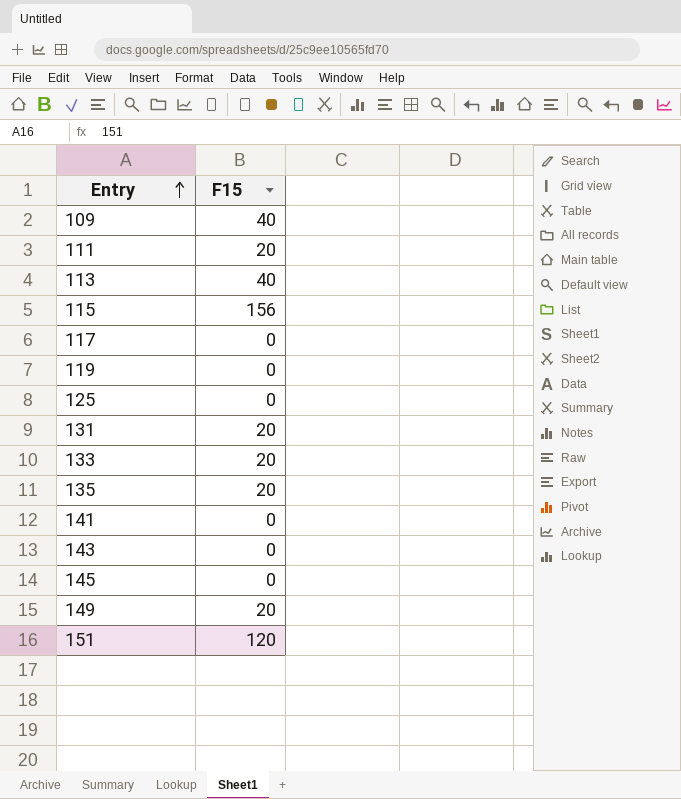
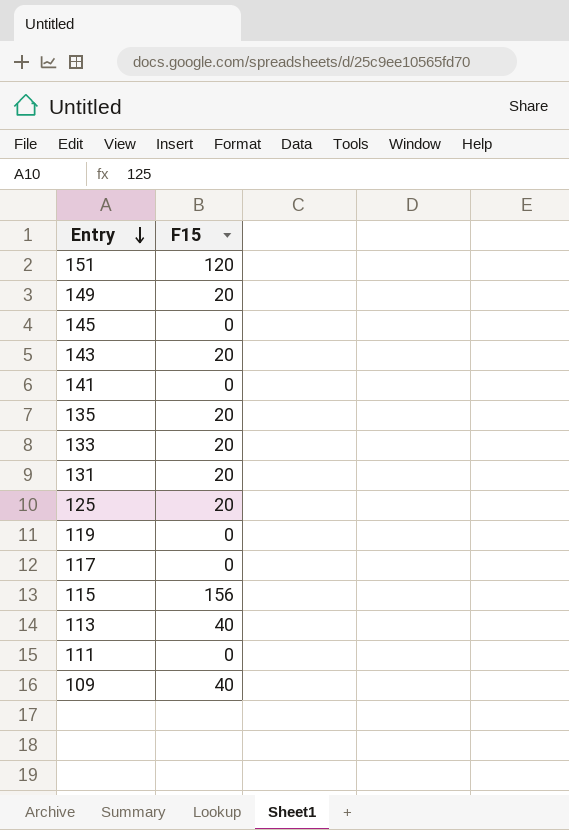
row order: Entry ascending -> Entry descending
143 | F15: 0 -> 20
125 | F15: 0 -> 20
111 | F15: 20 -> 0

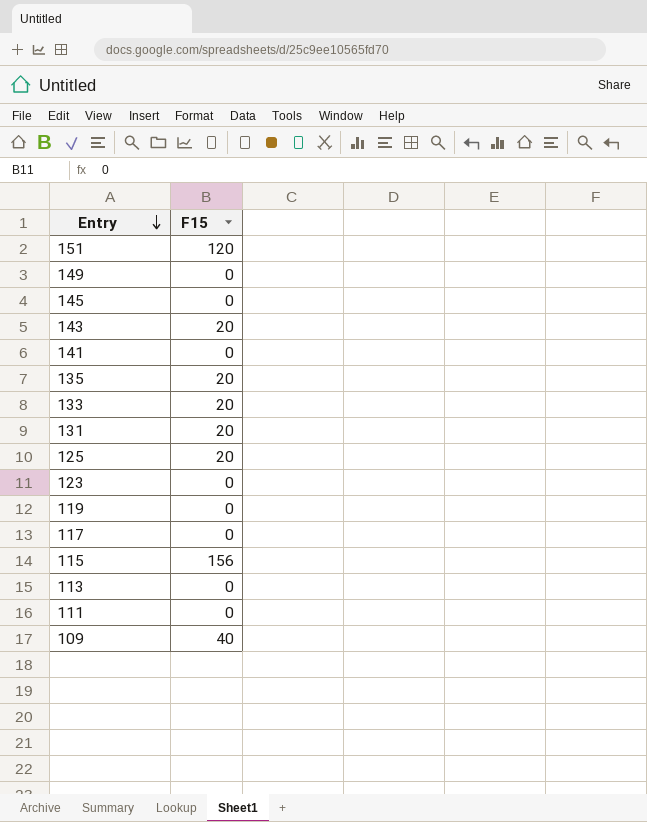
149 | F15: 20 -> 0
row 123: none -> 0
113 | F15: 40 -> 0

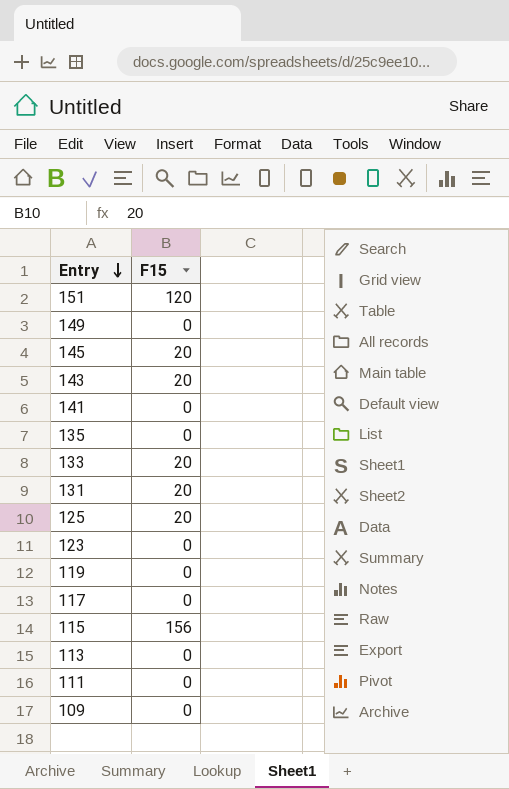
145 | F15: 0 -> 20
135 | F15: 20 -> 0
109 | F15: 40 -> 0

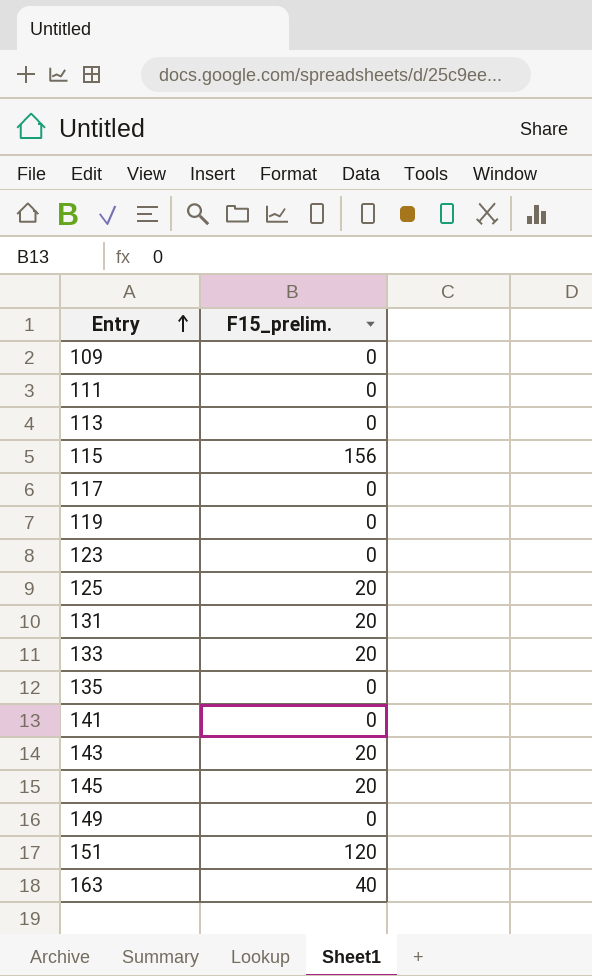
row order: Entry descending -> Entry ascending
column name: F15 -> F15_prelim.
row 163: none -> 40

